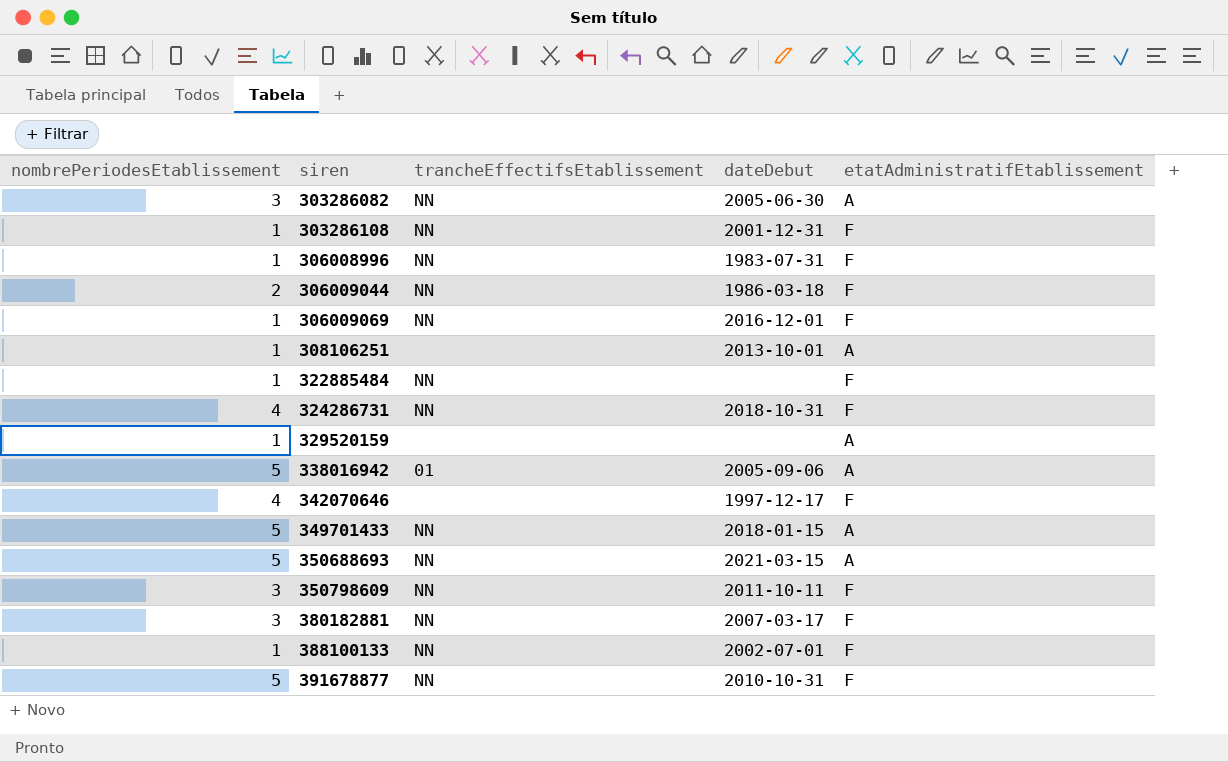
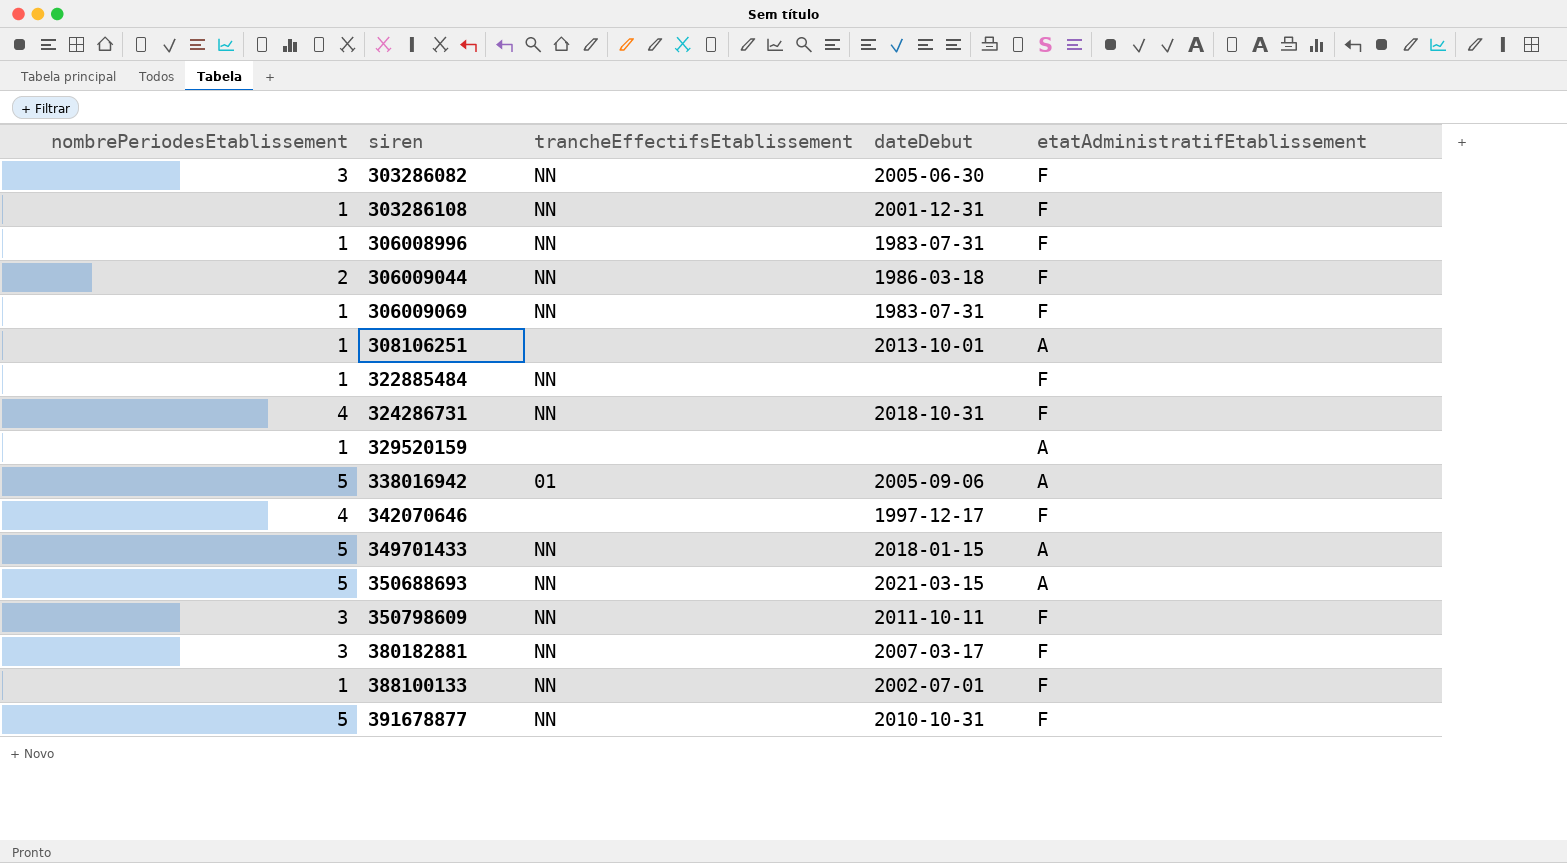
303286082 | etatAdministratifEtablissement: A -> F
306009069 | dateDebut: 2016-12-01 -> 1983-07-31

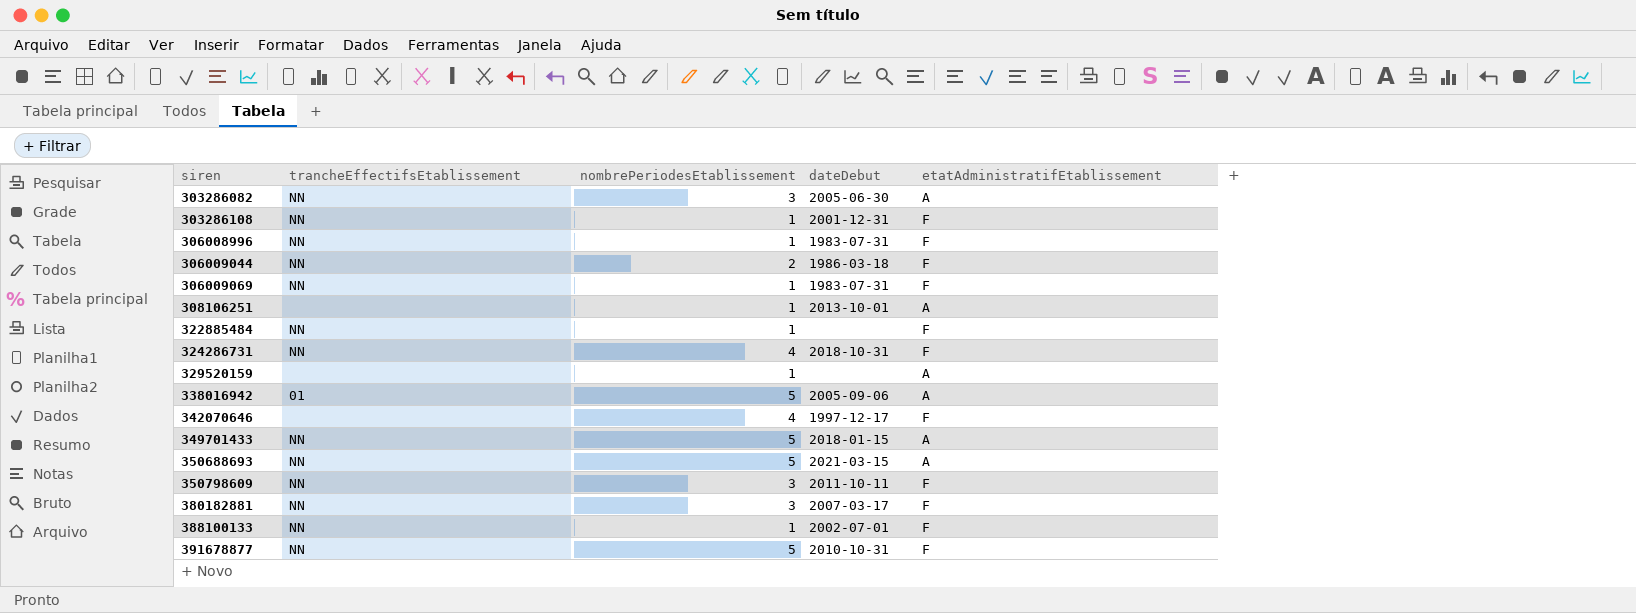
column nombrePeriodesEtablissement | position: 1 -> 3
303286082 | etatAdministratifEtablissement: F -> A

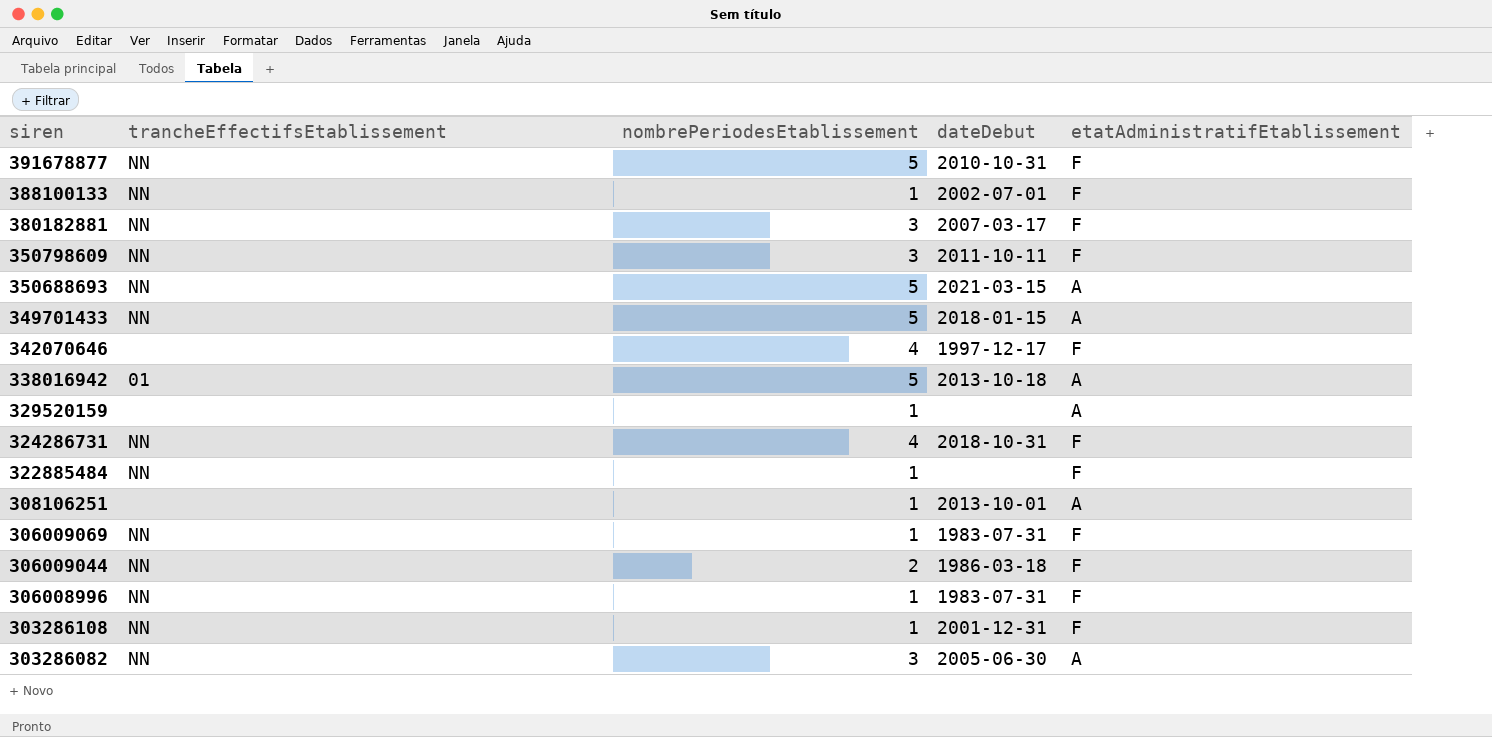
row order: siren ascending -> siren descending
338016942 | dateDebut: 2005-09-06 -> 2013-10-18

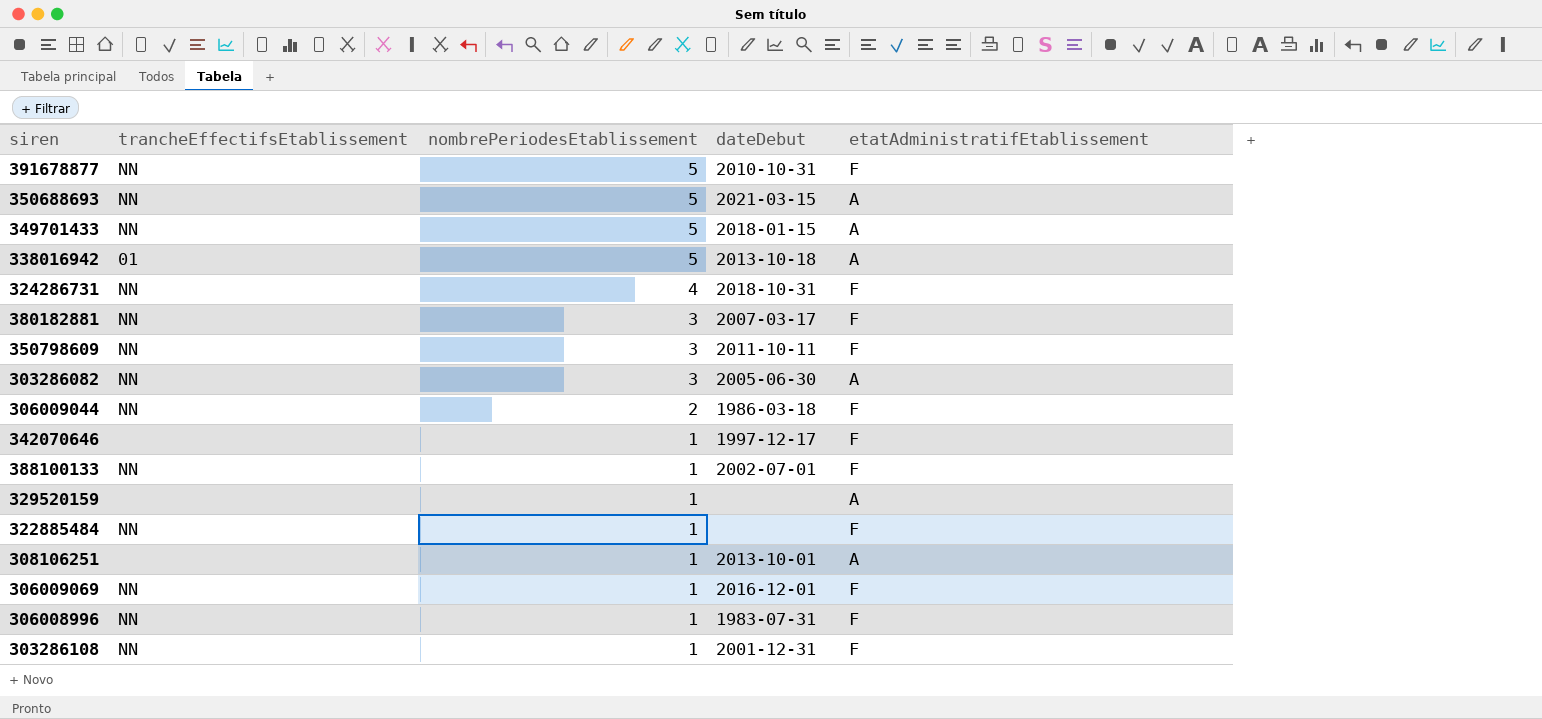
row order: siren descending -> nombrePeriodesEtablissement descending
342070646 | nombrePeriodesEtablissement: 4 -> 1
306009069 | dateDebut: 1983-07-31 -> 2016-12-01

